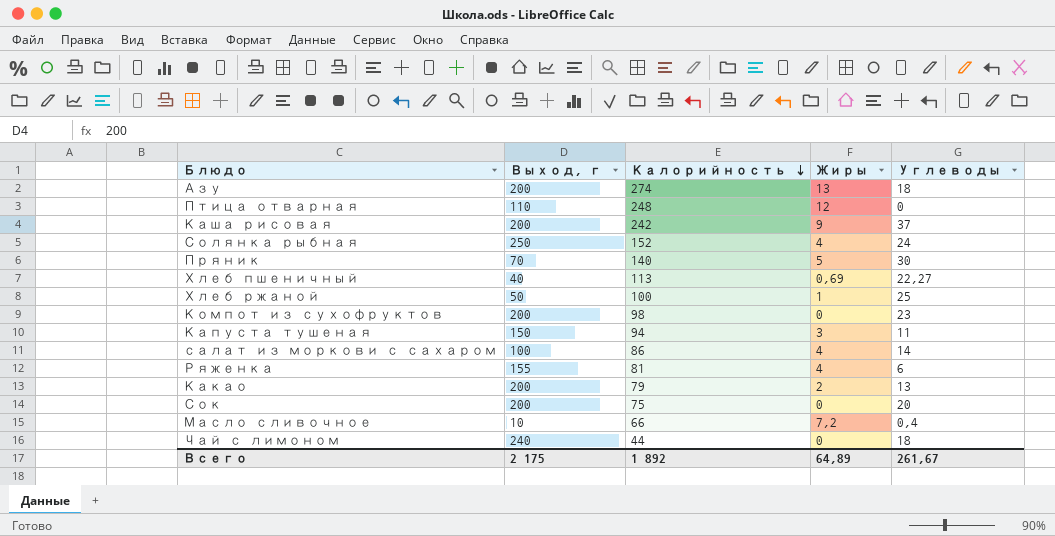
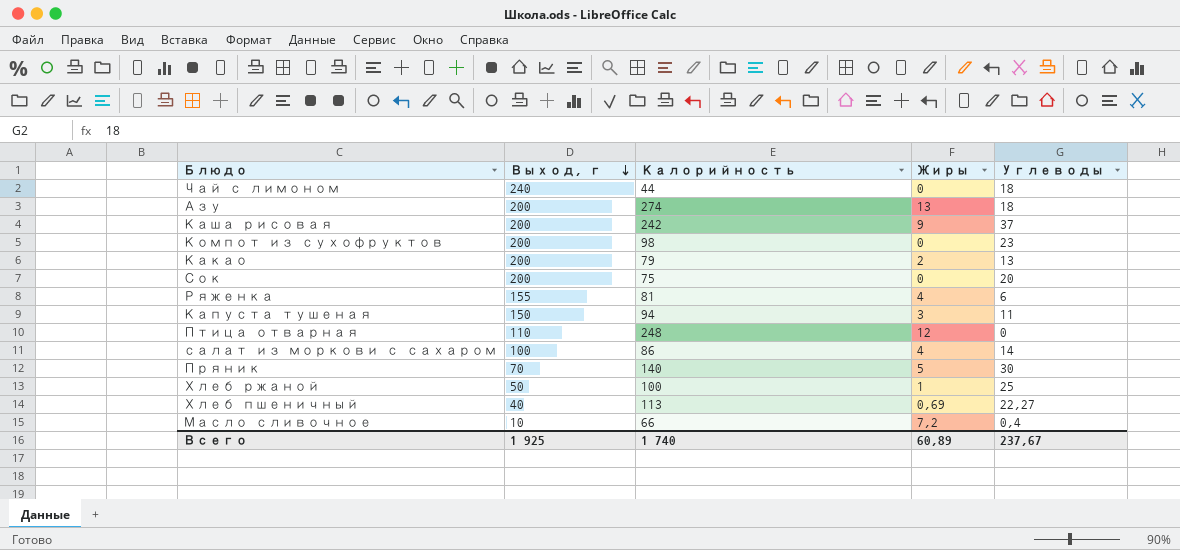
row order: Калорийность descending -> Выход, г descending
row Солянка рыбная: 250 | 152 | 4 | 24 -> none
Всего | Выход, г: 2 175 -> 1 925
Всего | Калорийность: 1 892 -> 1 740
Всего | Жиры: 64,89 -> 60,89
Всего | Углеводы: 261,67 -> 237,67

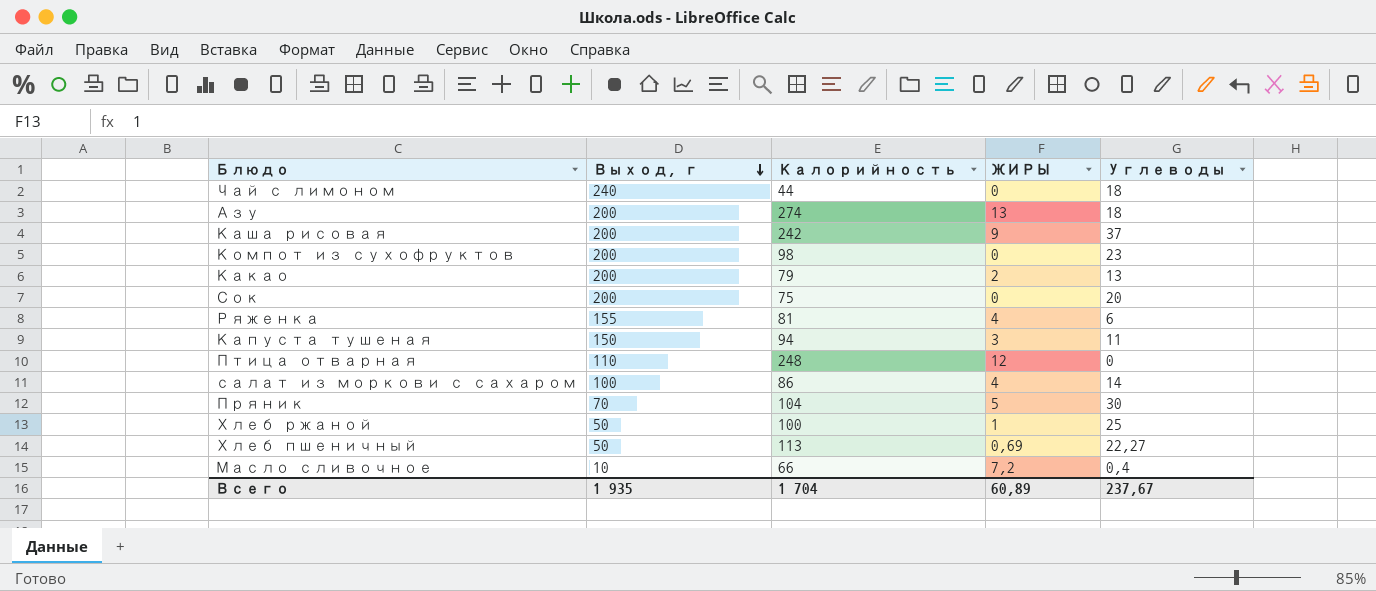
column name: Жиры -> ЖИРЫ
Пряник | Калорийность: 140 -> 104
Хлеб пшеничный | Выход, г: 40 -> 50
Всего | Выход, г: 1 925 -> 1 935
Всего | Калорийность: 1 740 -> 1 704

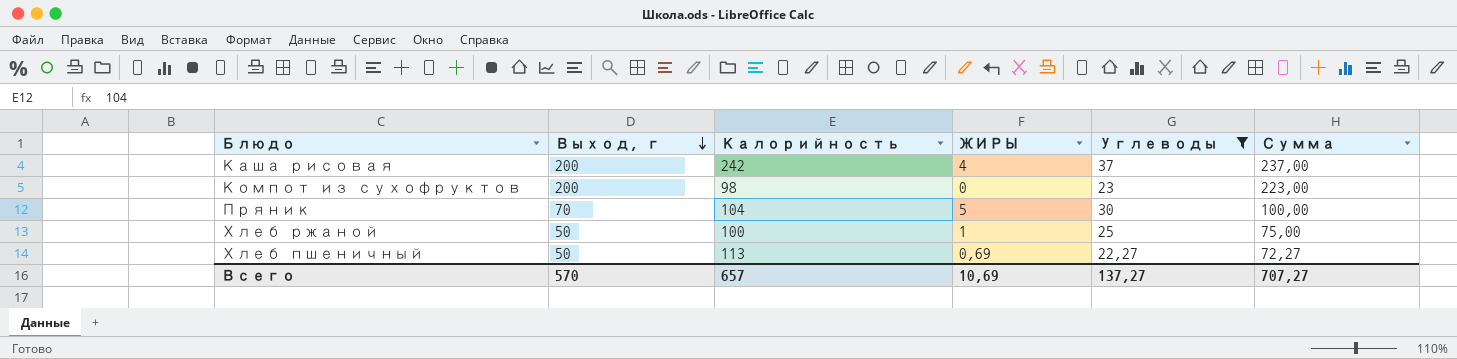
filter: none -> Углеводы >= 22,27
column Сумма | formula: none -> [Выход, г] + [Углеводы]
Каша рисовая | ЖИРЫ: 9 -> 4
Всего | Выход, г: 1 935 -> 570
Всего | Калорийность: 1 704 -> 657
Всего | ЖИРЫ: 60,89 -> 10,69
Всего | Углеводы: 237,67 -> 137,27

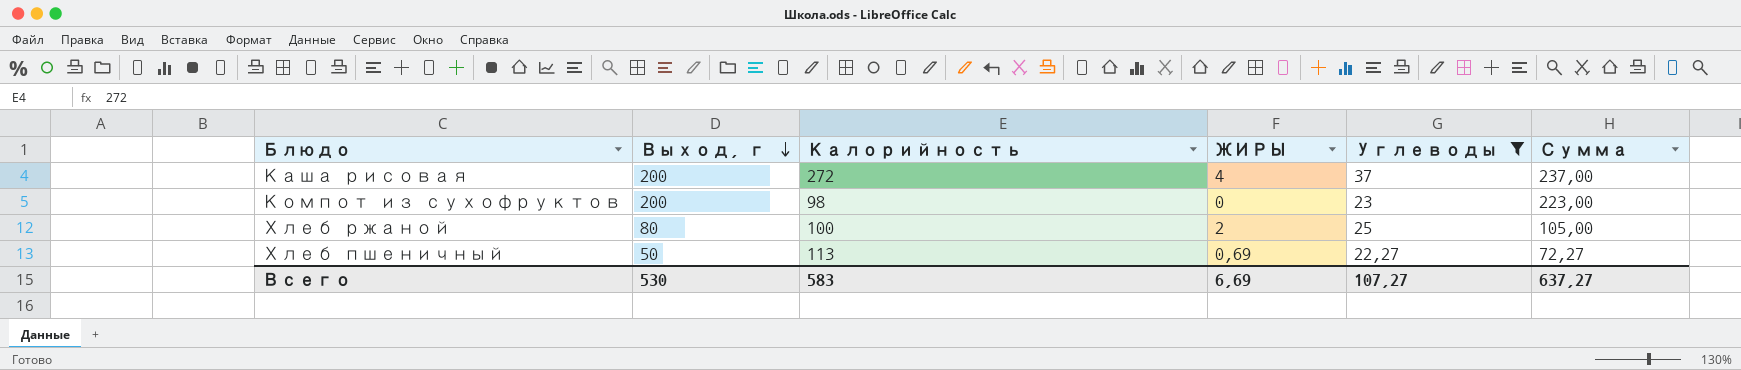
row Пряник: 70 | 104 | 5 | 30 | 100,00 -> none
Каша рисовая | Калорийность: 242 -> 272
Хлеб ржаной | Выход, г: 50 -> 80
Хлеб ржаной | ЖИРЫ: 1 -> 2
Хлеб ржаной | Сумма: 75,00 -> 105,00
Всего | Выход, г: 570 -> 530
Всего | Калорийность: 657 -> 583
Всего | ЖИРЫ: 10,69 -> 6,69
Всего | Углеводы: 137,27 -> 107,27
Всего | Сумма: 707,27 -> 637,27

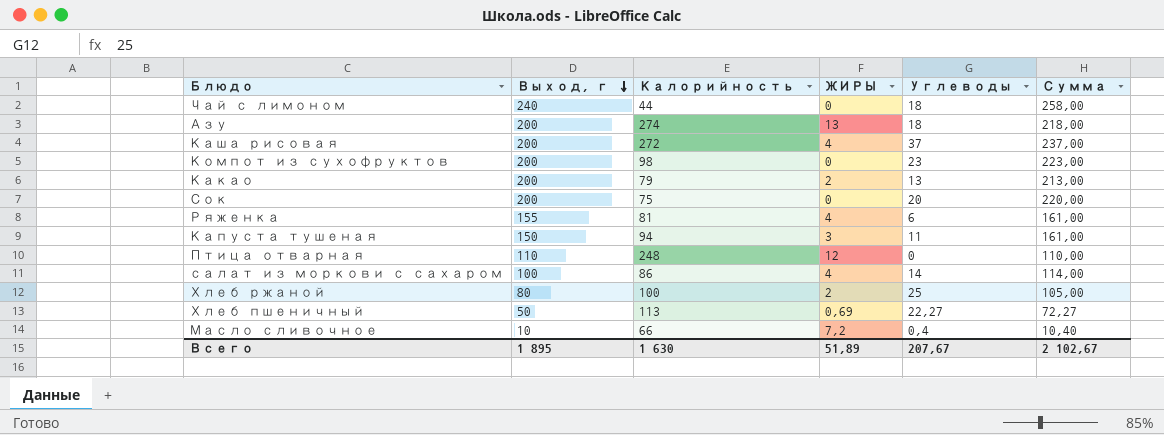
filter: Углеводы >= 22,27 -> none
Всего | Выход, г: 530 -> 1 895
Всего | Калорийность: 583 -> 1 630
Всего | ЖИРЫ: 6,69 -> 51,89
Всего | Углеводы: 107,27 -> 207,67
Всего | Сумма: 637,27 -> 2 102,67

